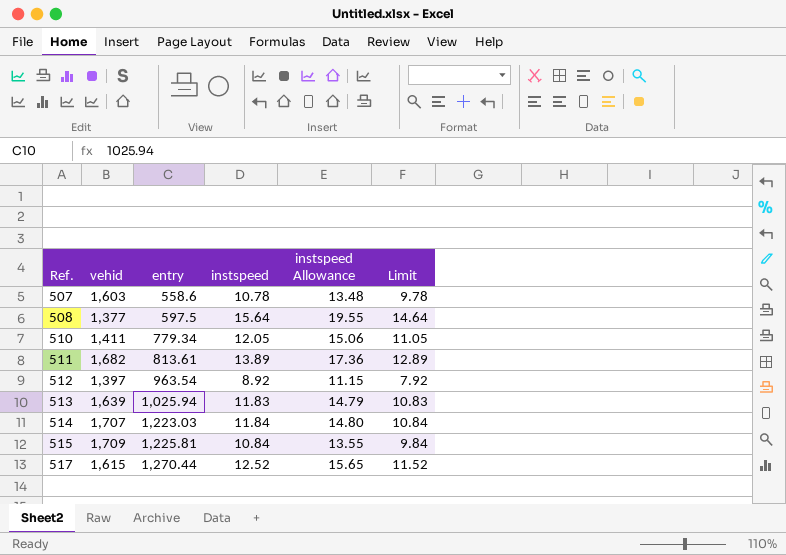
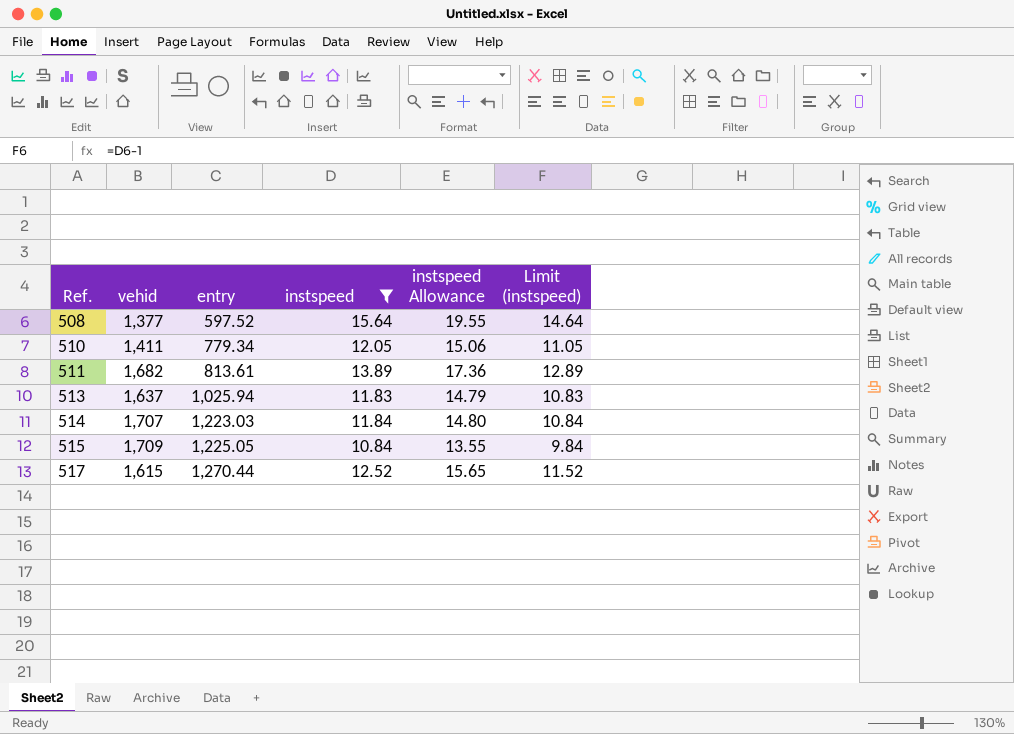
filter: none -> instspeed >= 10.84
column name: Limit -> Limit (instspeed)
508 | entry: 597.5 -> 597.52
513 | vehid: 1,639 -> 1,637
515 | entry: 1,225.81 -> 1,225.05

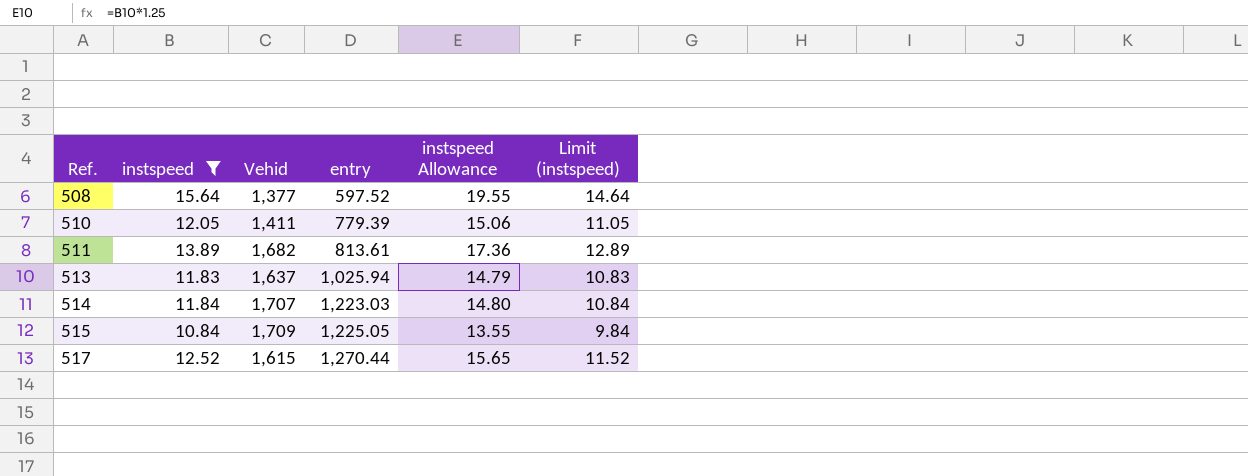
column instspeed | position: 4 -> 2
column name: vehid -> Vehid
510 | entry: 779.34 -> 779.39

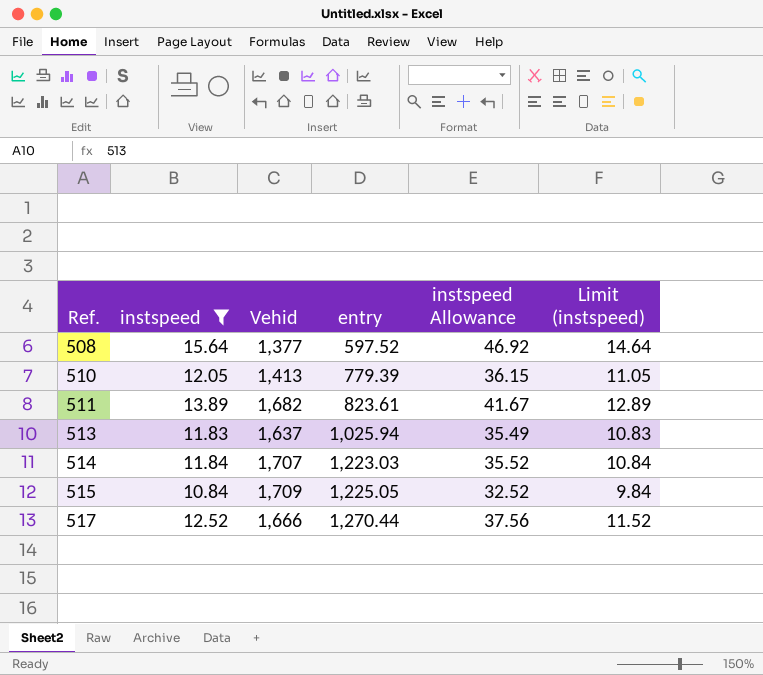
column instspeed Allowance | formula: [instspeed] * 1.25 -> [instspeed] * 3
510 | Vehid: 1,411 -> 1,413
511 | entry: 813.61 -> 823.61
517 | Vehid: 1,615 -> 1,666

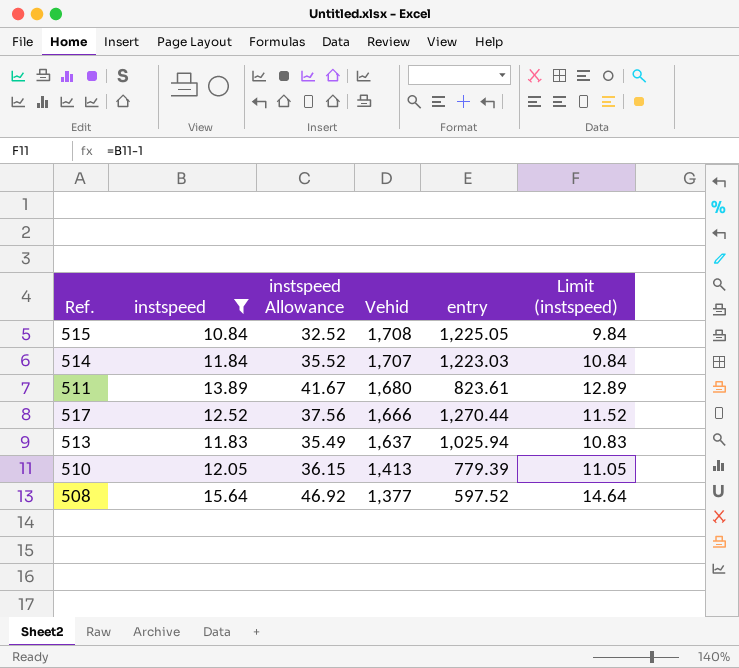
row order: Ref. ascending -> Vehid descending
column instspeed Allowance | position: 5 -> 3
515 | Vehid: 1,709 -> 1,708
511 | Vehid: 1,682 -> 1,680

